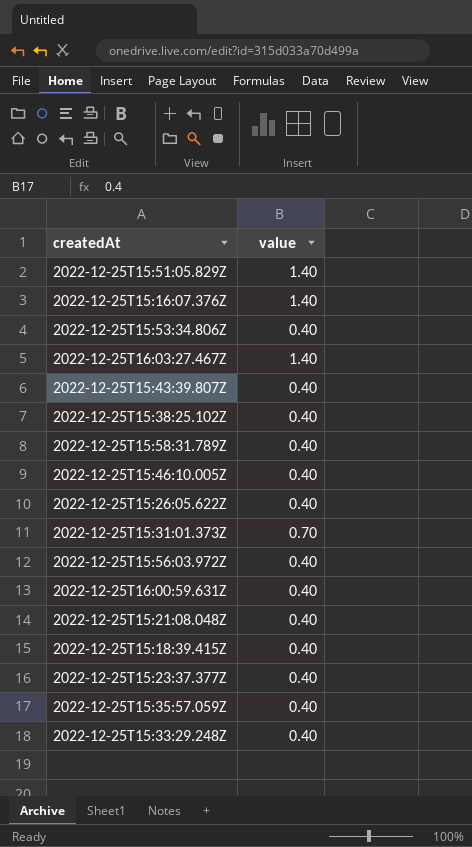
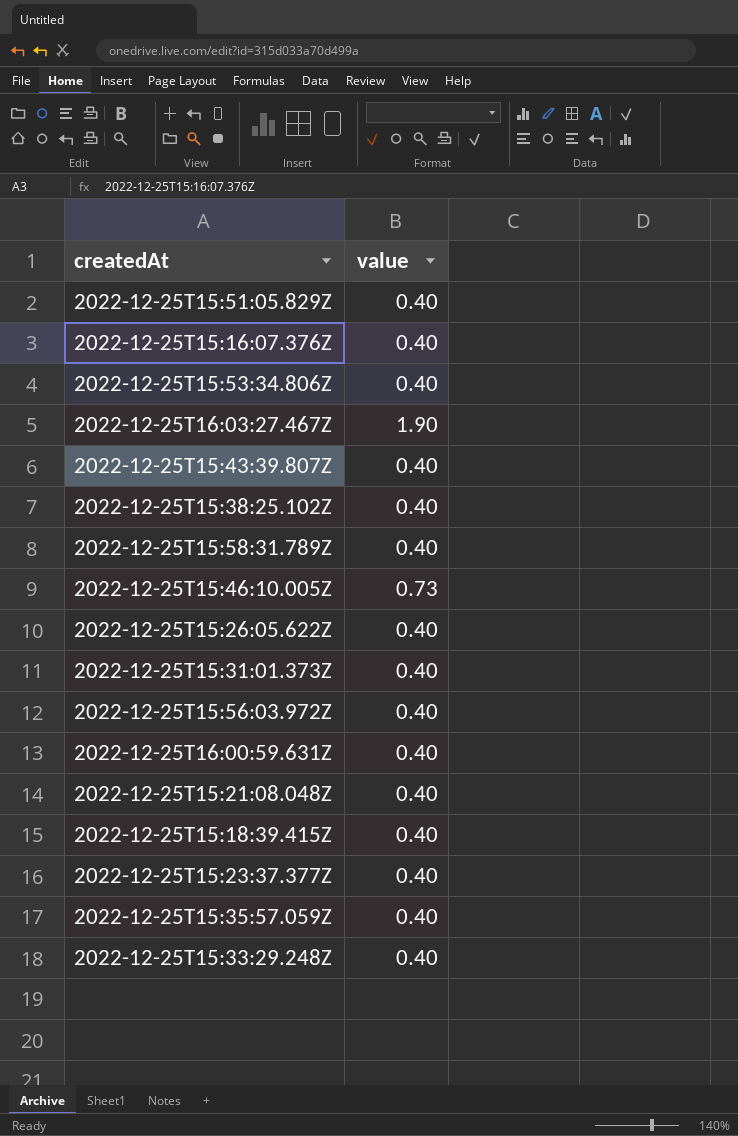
2022-12-25T15:51:05.829Z | value: 1.40 -> 0.40
2022-12-25T15:16:07.376Z | value: 1.40 -> 0.40
2022-12-25T16:03:27.467Z | value: 1.40 -> 1.90
2022-12-25T15:46:10.005Z | value: 0.40 -> 0.73
2022-12-25T15:31:01.373Z | value: 0.70 -> 0.40

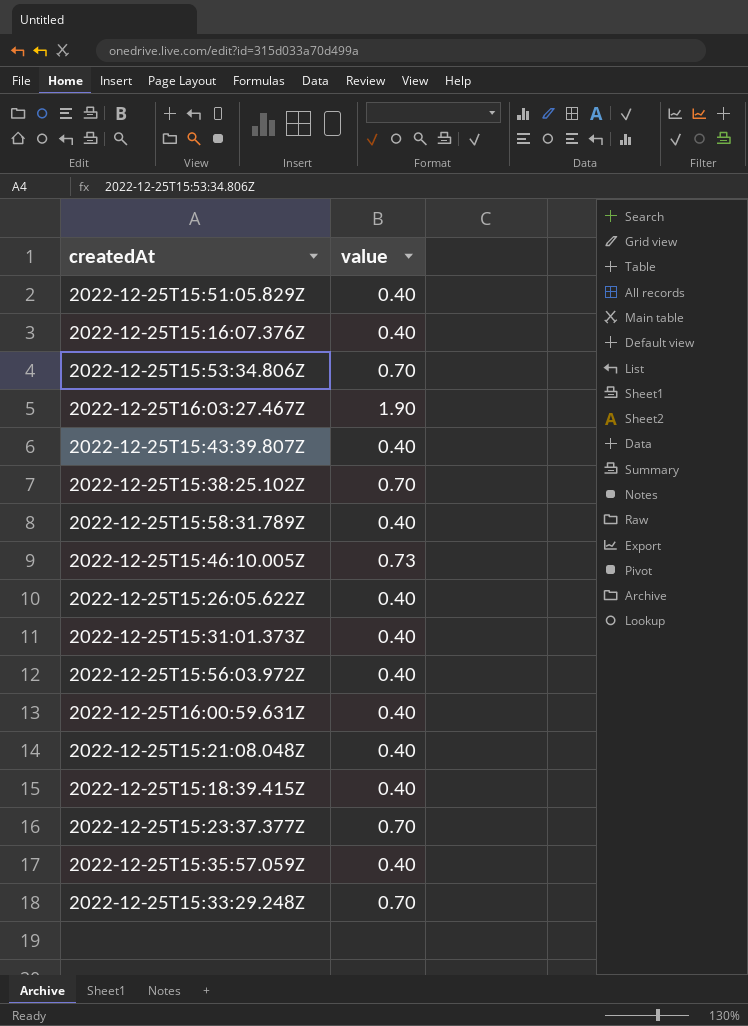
2022-12-25T15:53:34.806Z | value: 0.40 -> 0.70
2022-12-25T15:38:25.102Z | value: 0.40 -> 0.70
2022-12-25T15:23:37.377Z | value: 0.40 -> 0.70
2022-12-25T15:33:29.248Z | value: 0.40 -> 0.70

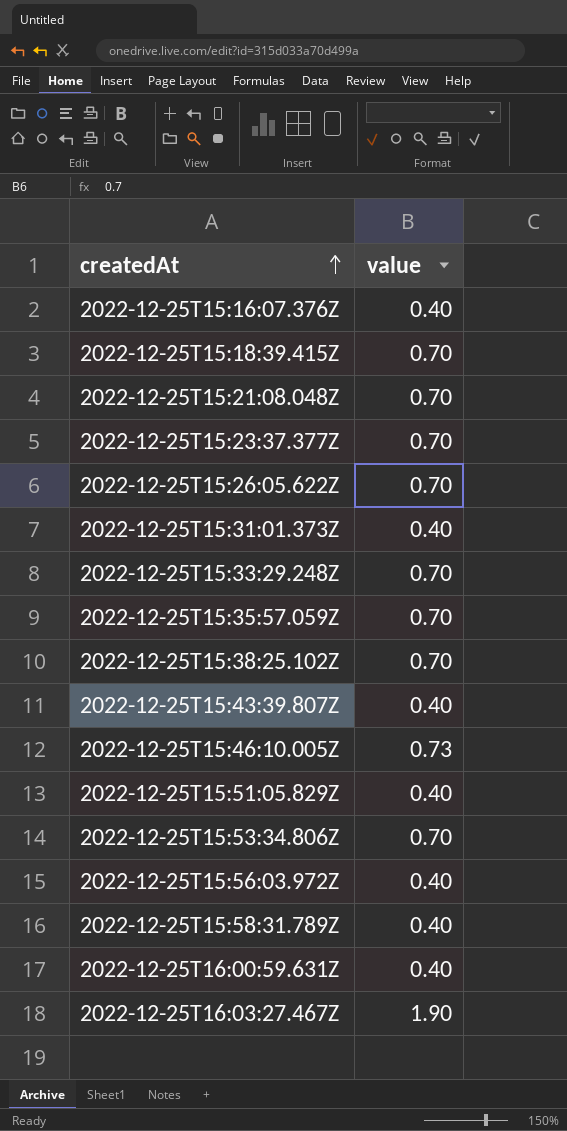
row order: none -> createdAt ascending
2022-12-25T15:18:39.415Z | value: 0.40 -> 0.70
2022-12-25T15:21:08.048Z | value: 0.40 -> 0.70
2022-12-25T15:26:05.622Z | value: 0.40 -> 0.70
2022-12-25T15:35:57.059Z | value: 0.40 -> 0.70

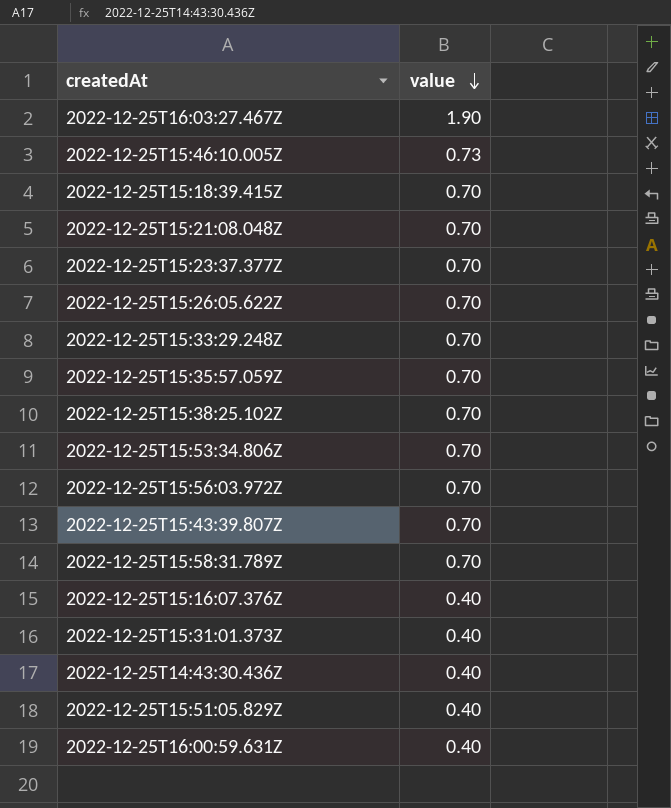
row order: createdAt ascending -> value descending
2022-12-25T15:56:03.972Z | value: 0.40 -> 0.70
2022-12-25T15:43:39.807Z | value: 0.40 -> 0.70
2022-12-25T15:58:31.789Z | value: 0.40 -> 0.70
row 2022-12-25T14:43:30.436Z: none -> 0.40

